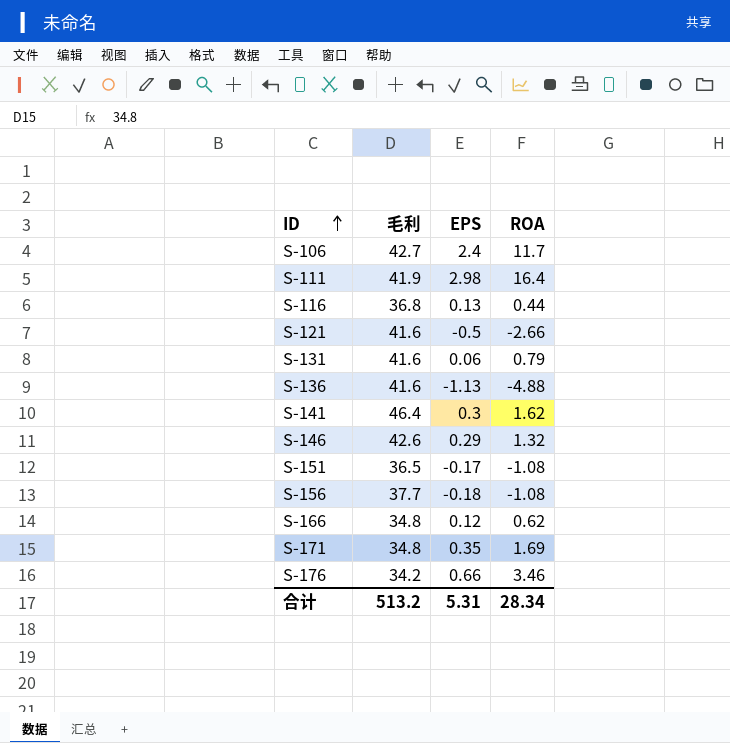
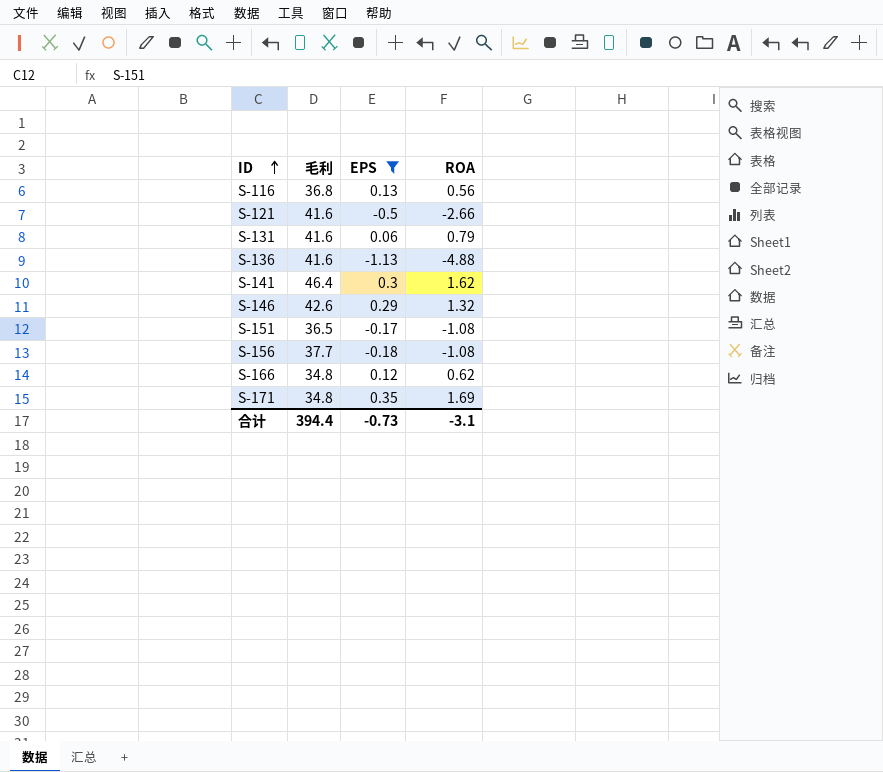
filter: none -> EPS <= 0.35
S-116 | ROA: 0.44 -> 0.56
合计 | 毛利: 513.2 -> 394.4
合计 | EPS: 5.31 -> -0.73
合计 | ROA: 28.34 -> -3.1

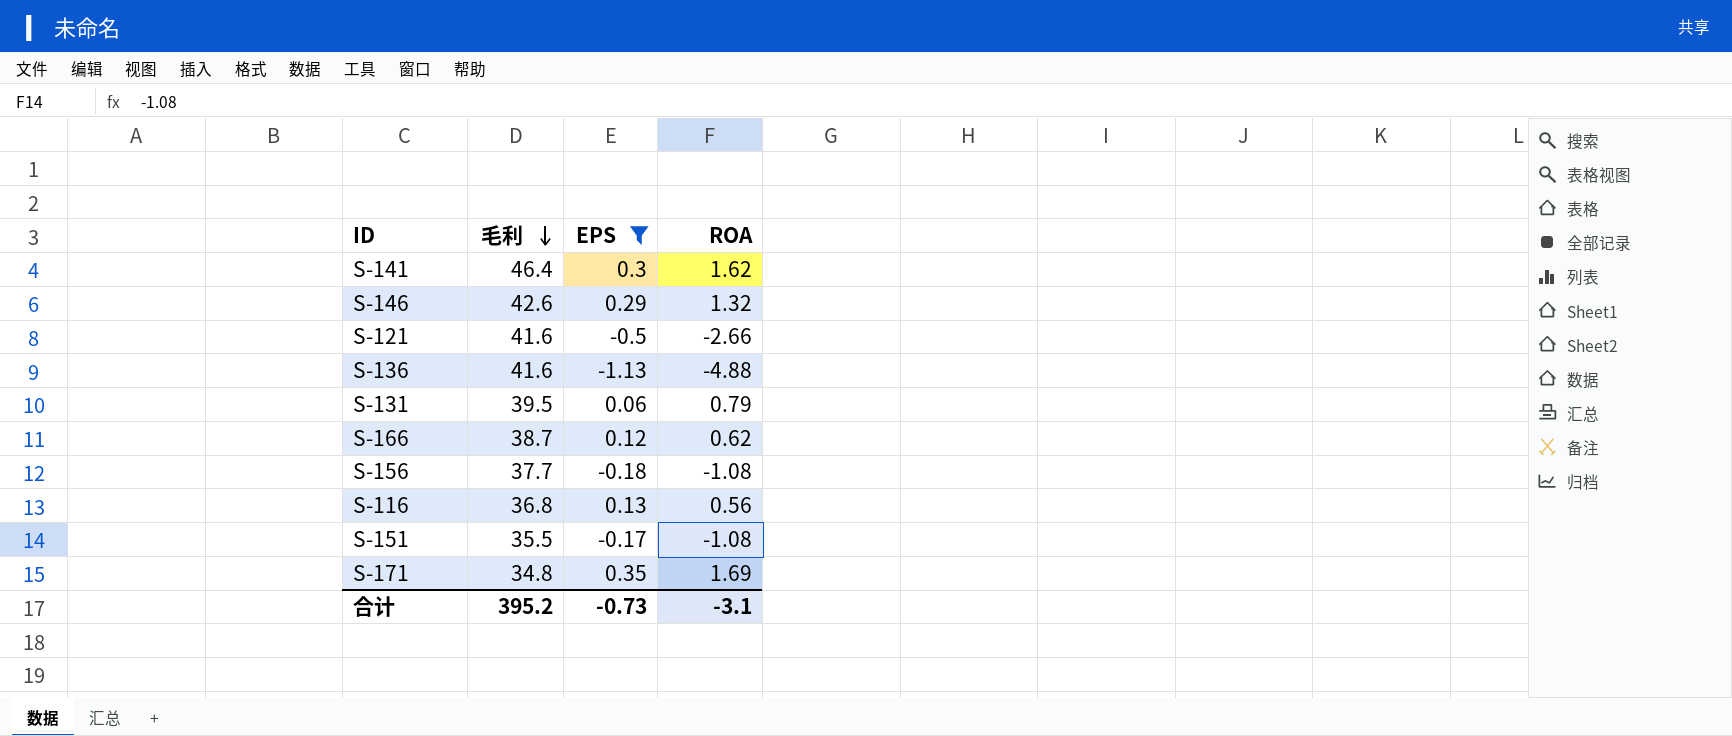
row order: ID ascending -> 毛利 descending
S-131 | 毛利: 41.6 -> 39.5
S-166 | 毛利: 34.8 -> 38.7
S-151 | 毛利: 36.5 -> 35.5
合计 | 毛利: 394.4 -> 395.2

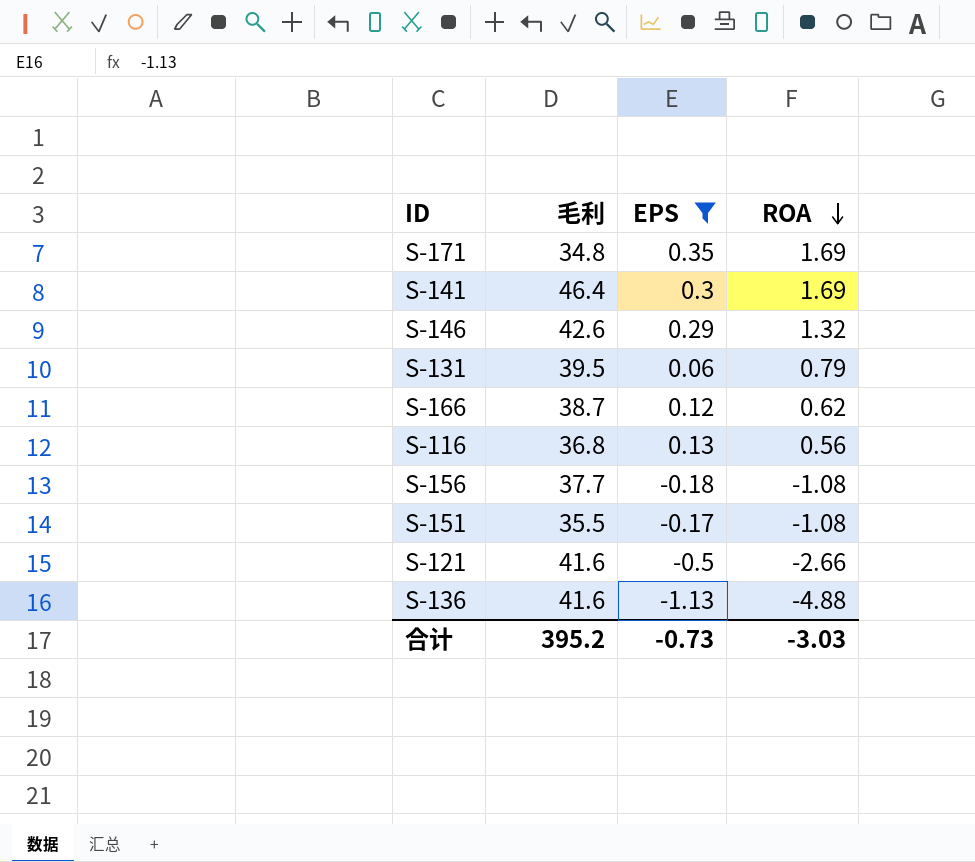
row order: 毛利 descending -> ROA descending
S-141 | ROA: 1.62 -> 1.69
合计 | ROA: -3.1 -> -3.03

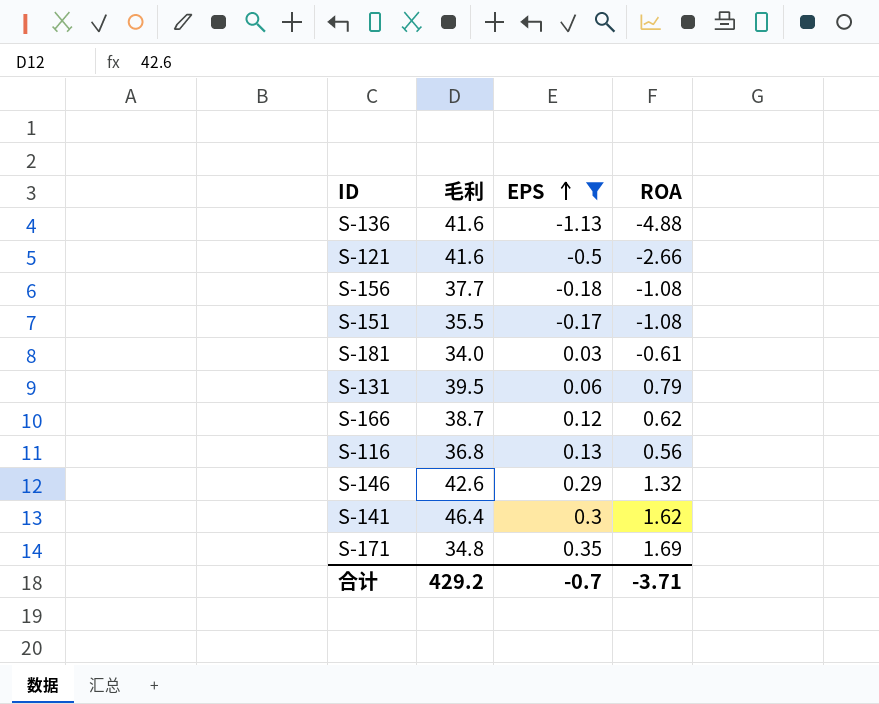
row order: ROA descending -> EPS ascending
row S-181: none -> 34.0 | 0.03 | -0.61
S-141 | ROA: 1.69 -> 1.62
合计 | 毛利: 395.2 -> 429.2
合计 | EPS: -0.73 -> -0.7
合计 | ROA: -3.03 -> -3.71

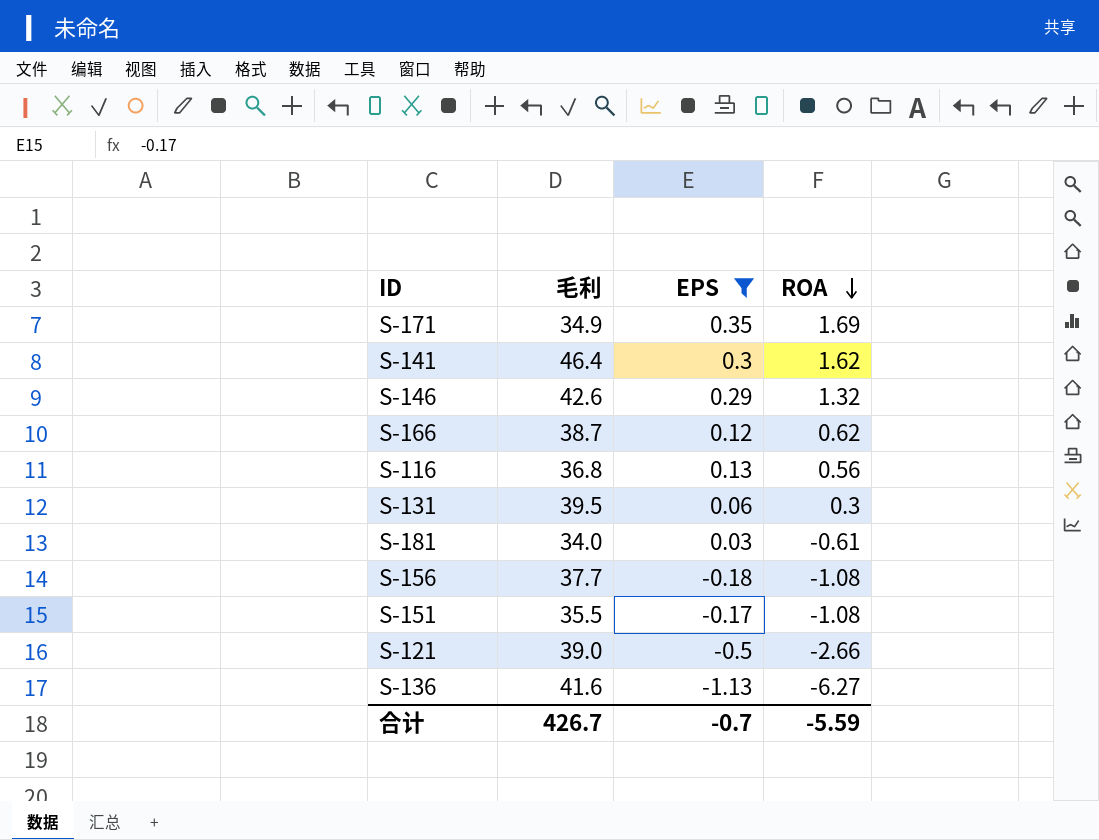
row order: EPS ascending -> ROA descending
S-171 | 毛利: 34.8 -> 34.9
S-131 | ROA: 0.79 -> 0.3
S-121 | 毛利: 41.6 -> 39.0
S-136 | ROA: -4.88 -> -6.27
合计 | 毛利: 429.2 -> 426.7
合计 | ROA: -3.71 -> -5.59

